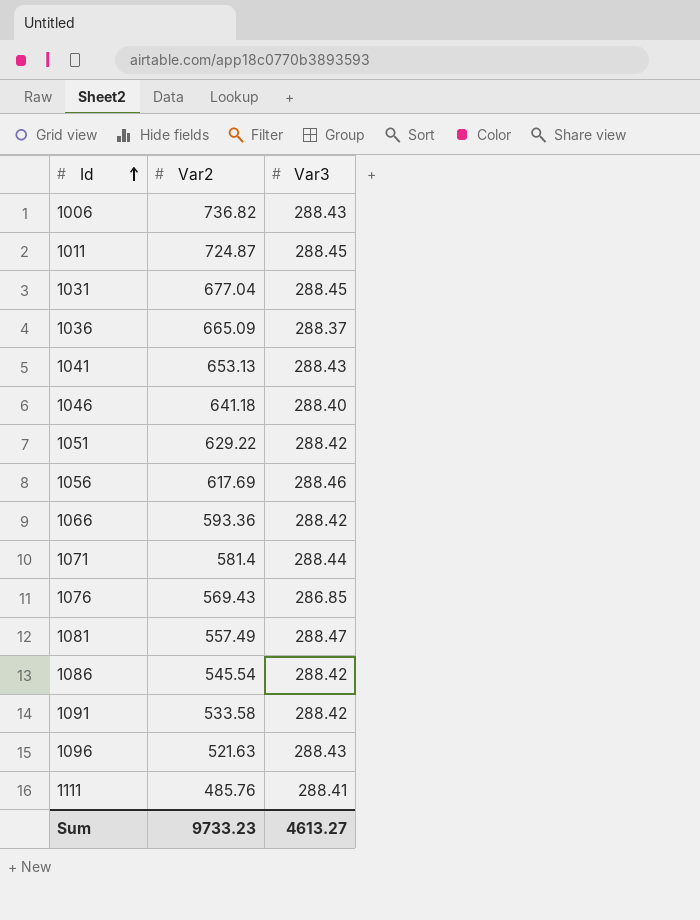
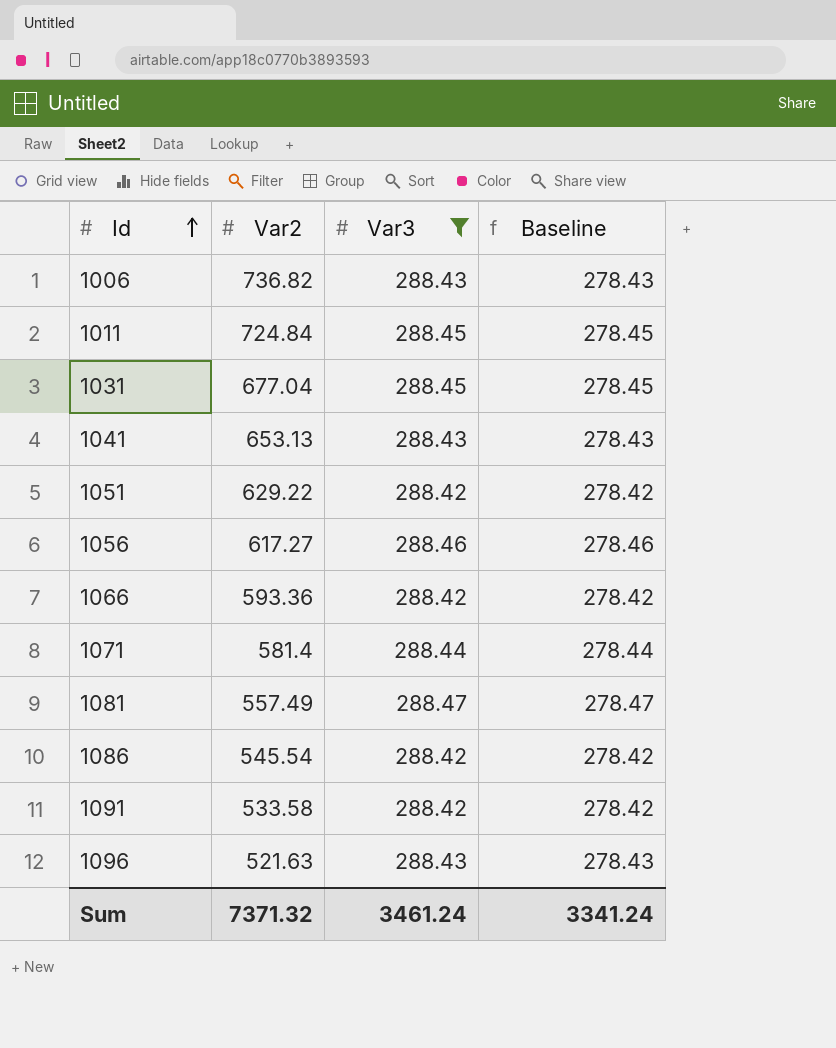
filter: none -> Var3 >= 288.42
column Baseline | formula: none -> [Var3] - 10
1011 | Var2: 724.87 -> 724.84
1056 | Var2: 617.69 -> 617.27
Sum | Var2: 9733.23 -> 7371.32
Sum | Var3: 4613.27 -> 3461.24

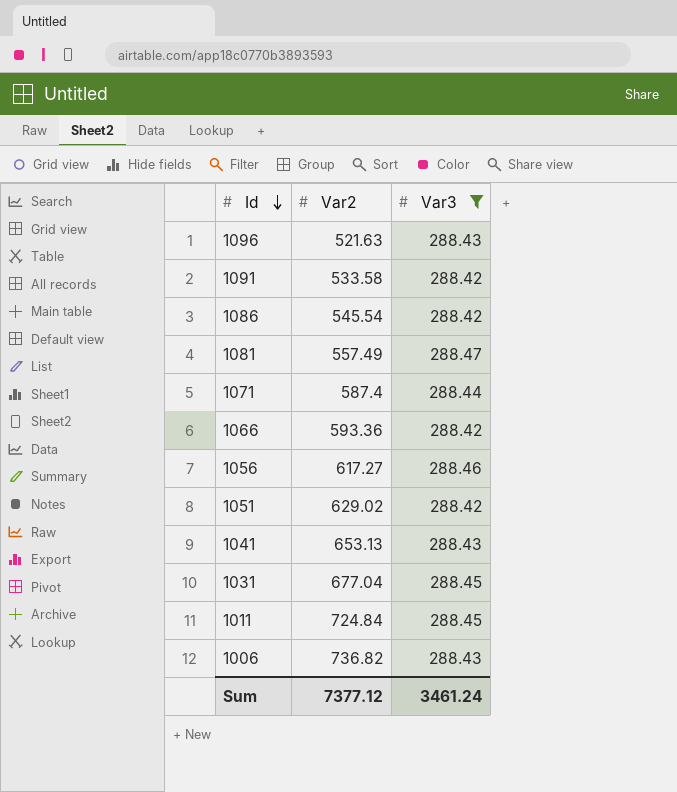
row order: Id ascending -> Id descending
column Baseline | formula: [Var3] - 10 -> none
1071 | Var2: 581.4 -> 587.4
1051 | Var2: 629.22 -> 629.02
Sum | Var2: 7371.32 -> 7377.12

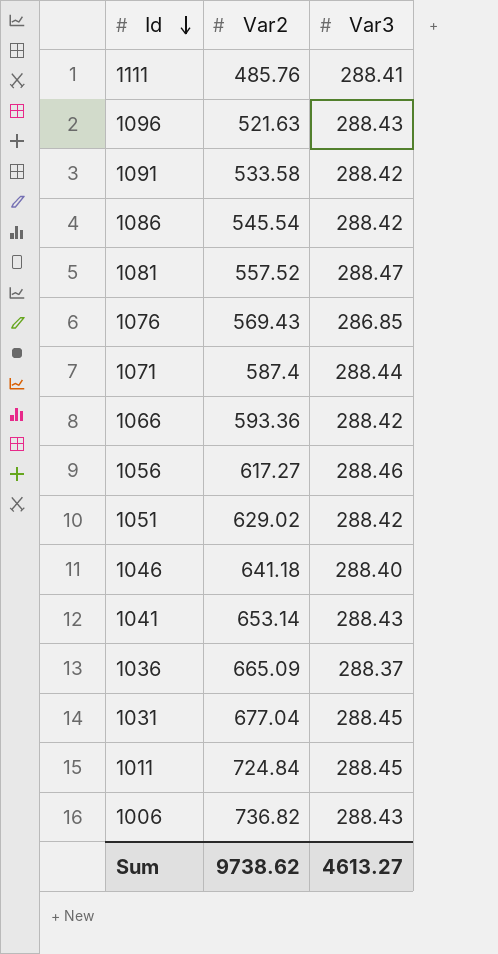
filter: Var3 >= 288.42 -> none
1081 | Var2: 557.49 -> 557.52
1041 | Var2: 653.13 -> 653.14
Sum | Var2: 7377.12 -> 9738.62
Sum | Var3: 3461.24 -> 4613.27

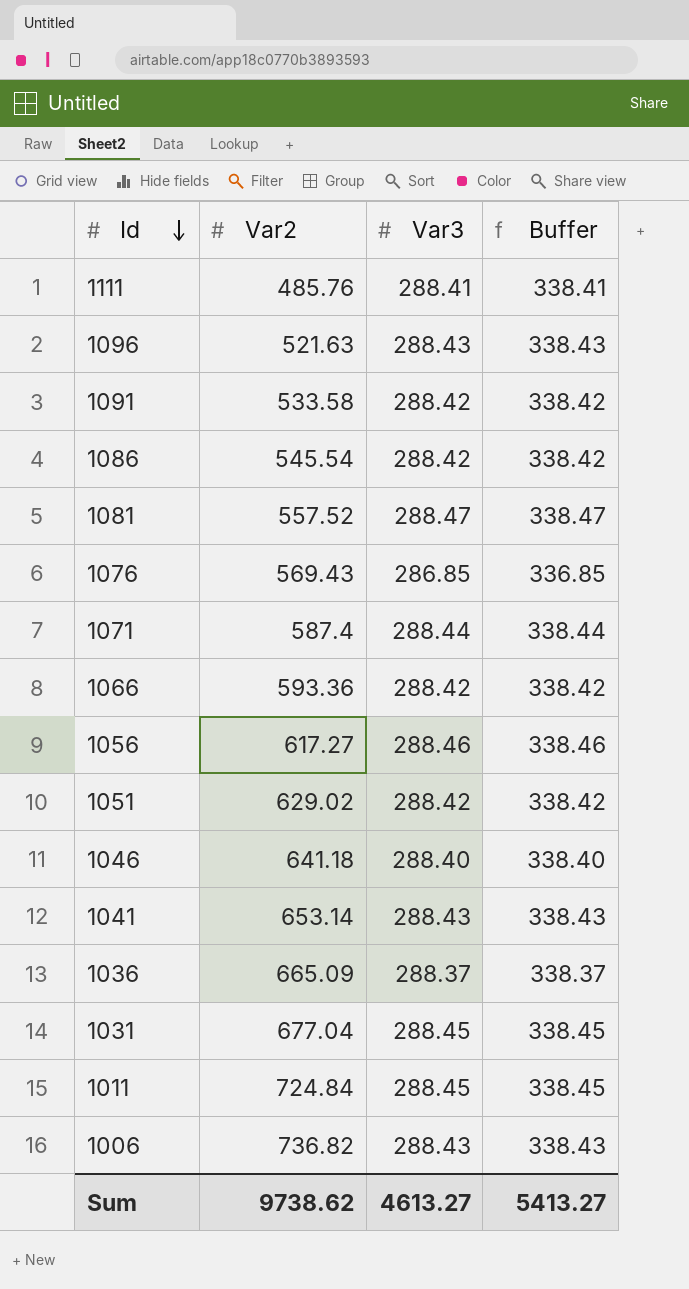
column Buffer | formula: none -> [Var3] + 50

